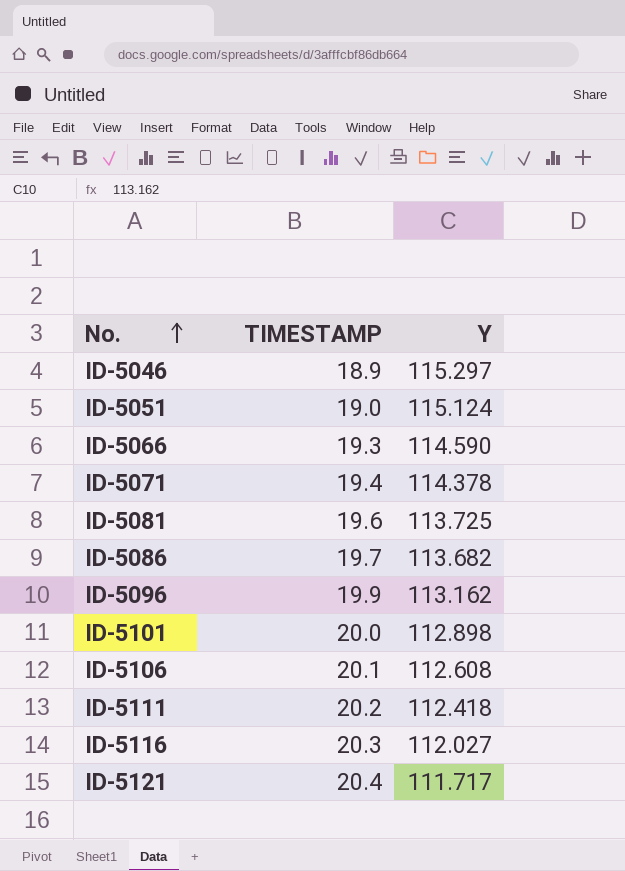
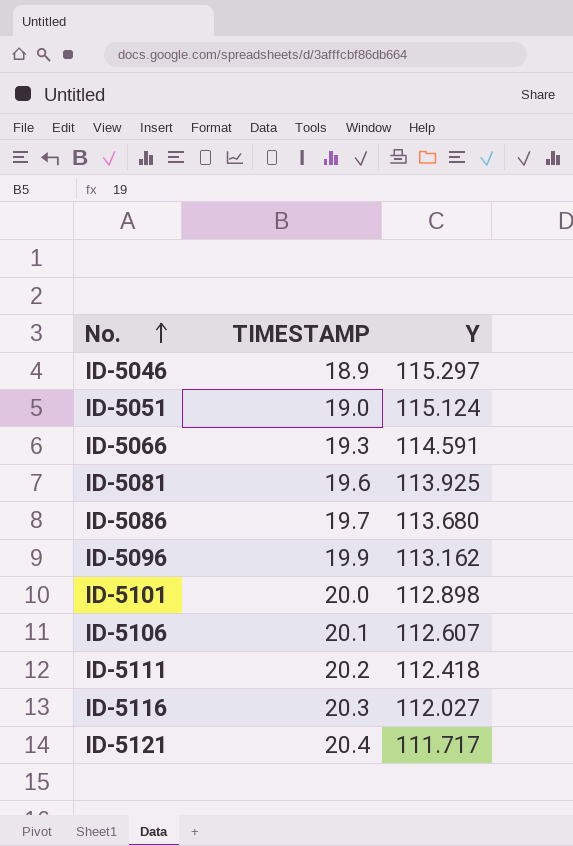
row ID-5071: 19.4 | 114.378 -> none
ID-5066 | Y: 114.590 -> 114.591
ID-5081 | Y: 113.725 -> 113.925
ID-5086 | Y: 113.682 -> 113.680
ID-5106 | Y: 112.608 -> 112.607

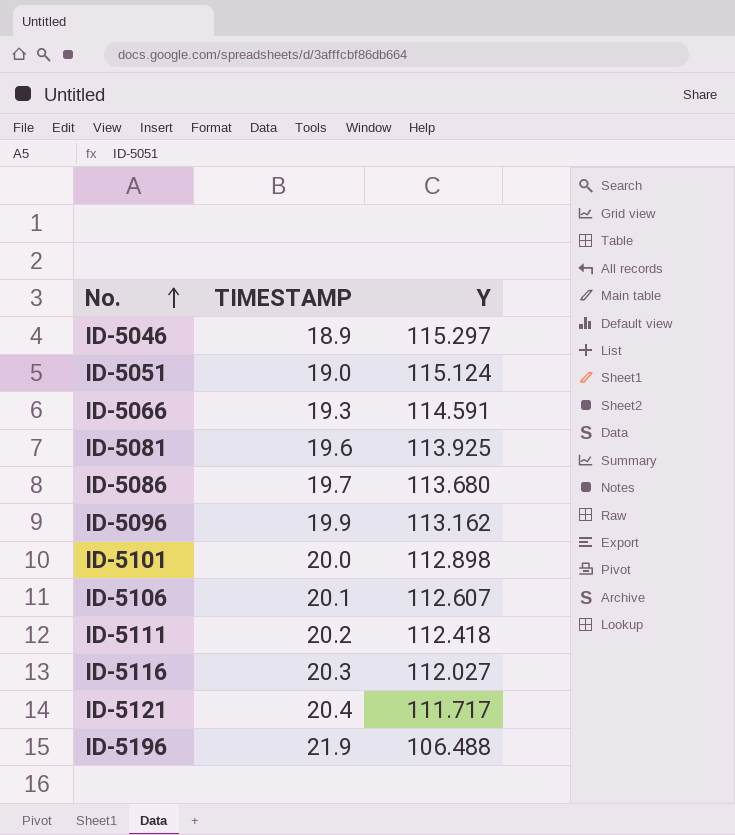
row ID-5196: none -> 21.9 | 106.488

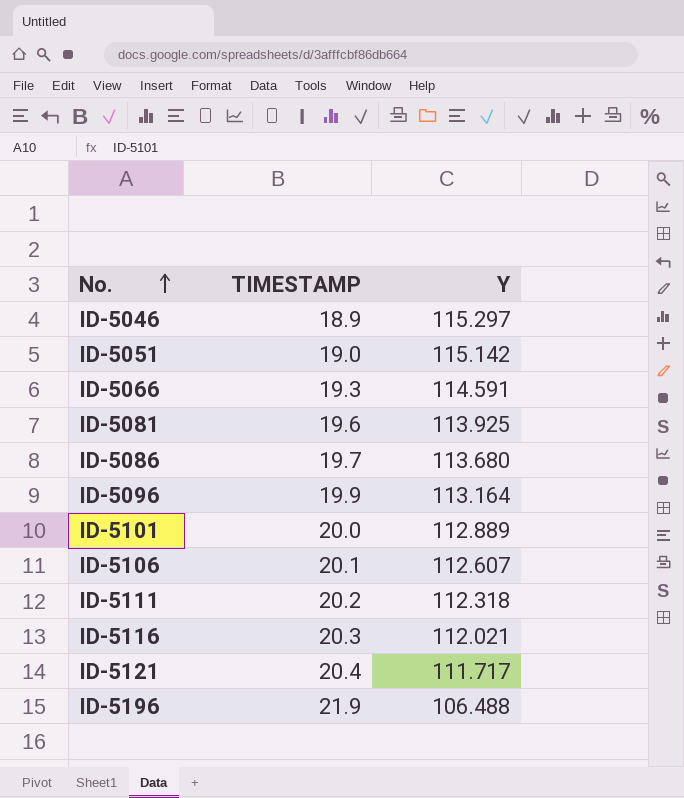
ID-5051 | Y: 115.124 -> 115.142
ID-5096 | Y: 113.162 -> 113.164
ID-5101 | Y: 112.898 -> 112.889
ID-5111 | Y: 112.418 -> 112.318
ID-5116 | Y: 112.027 -> 112.021

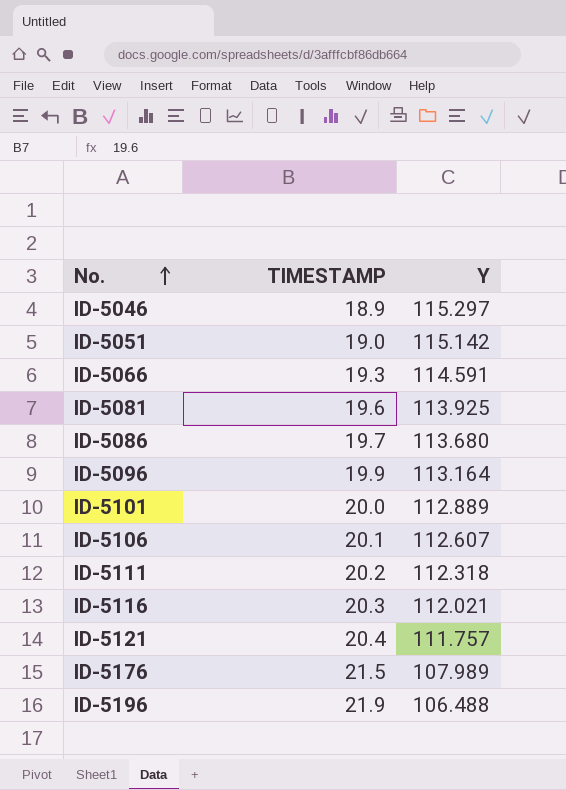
ID-5121 | Y: 111.717 -> 111.757
row ID-5176: none -> 21.5 | 107.989

